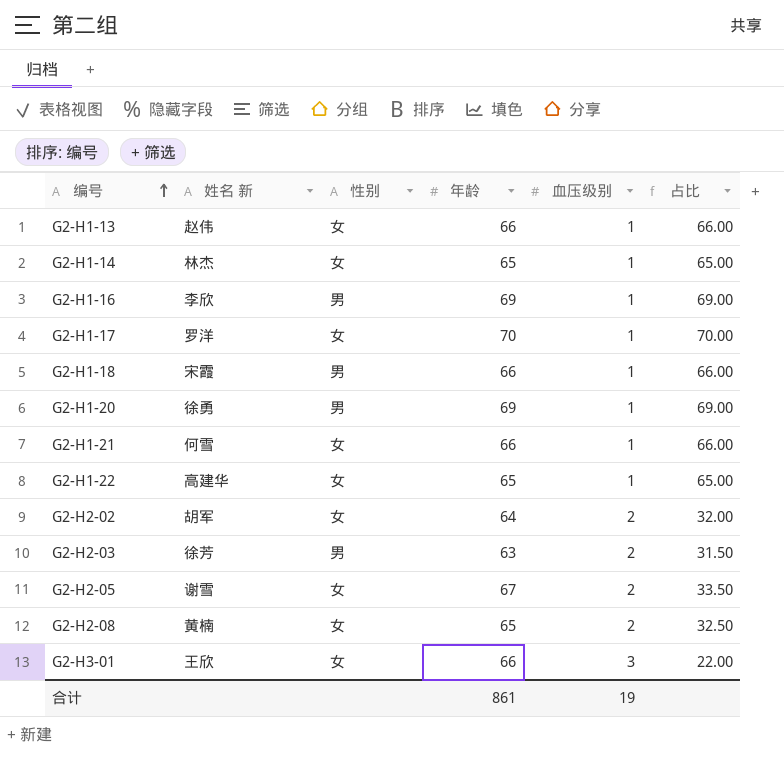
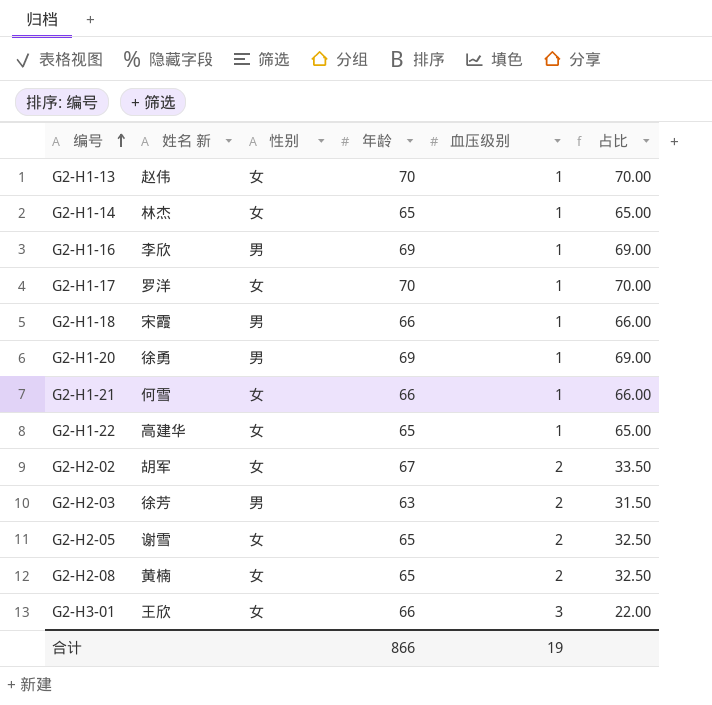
G2-H1-13 | 年龄: 66 -> 70
G2-H1-13 | 占比: 66.00 -> 70.00
G2-H2-02 | 年龄: 64 -> 67
G2-H2-02 | 占比: 32.00 -> 33.50
G2-H2-05 | 年龄: 67 -> 65
G2-H2-05 | 占比: 33.50 -> 32.50
合计 | 年龄: 861 -> 866

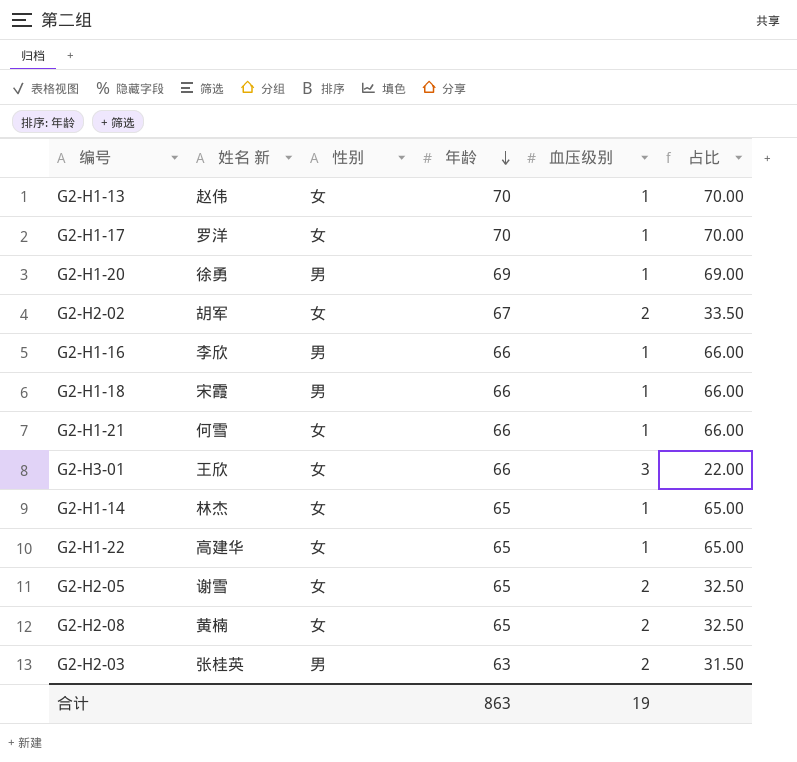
row order: 编号 ascending -> 年龄 descending
G2-H1-16 | 年龄: 69 -> 66
G2-H1-16 | 占比: 69.00 -> 66.00
G2-H2-03 | 姓名 新: 徐芳 -> 张桂英
合计 | 年龄: 866 -> 863

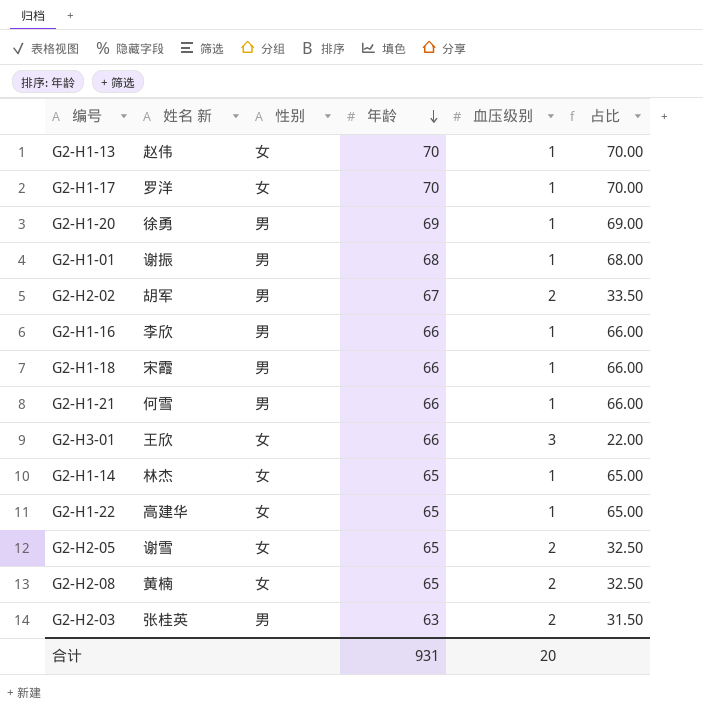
row G2-H1-01: none -> 谢振 | 男 | 68 | 1 | 68.00
G2-H2-02 | 性别: 女 -> 男
G2-H1-21 | 性别: 女 -> 男
合计 | 年龄: 863 -> 931
合计 | 血压级别: 19 -> 20

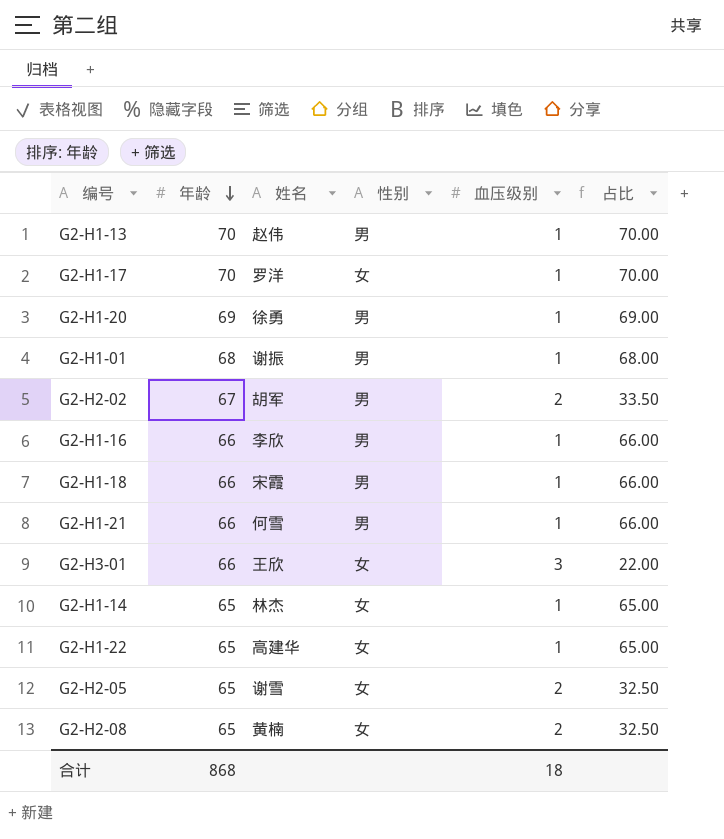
column 年龄 | position: 4 -> 2
column name: 姓名 新 -> 姓名
row G2-H2-03: 张桂英 | 男 | 63 | 2 | 31.50 -> none
G2-H1-13 | 性别: 女 -> 男
合计 | 年龄: 931 -> 868
合计 | 血压级别: 20 -> 18

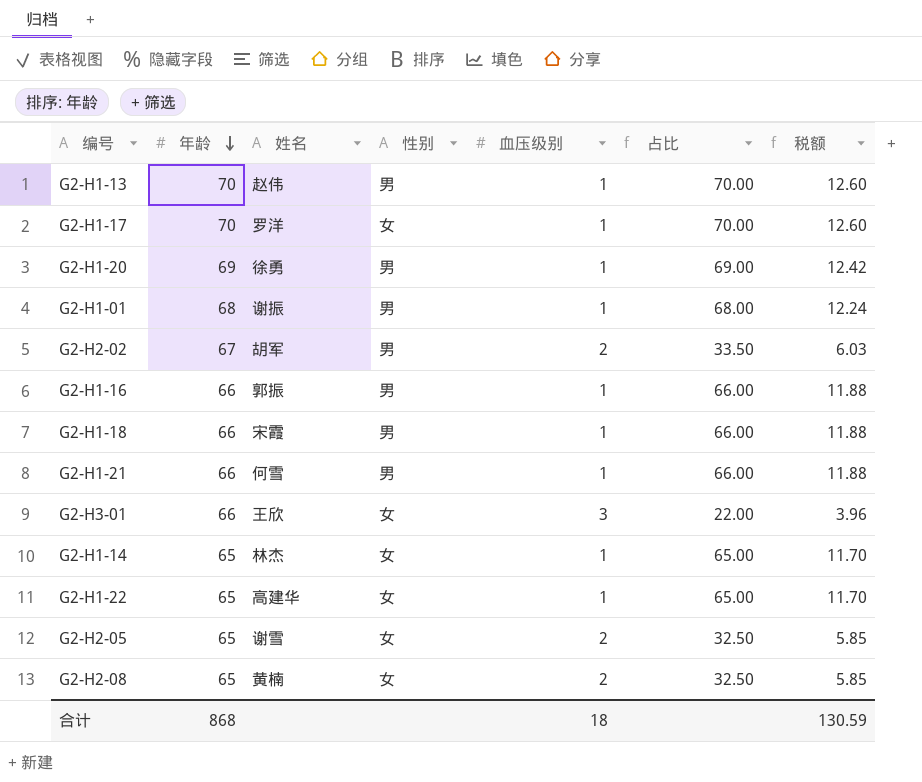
column 税额 | formula: none -> [占比] * 0.18
G2-H1-16 | 姓名: 李欣 -> 郭振

